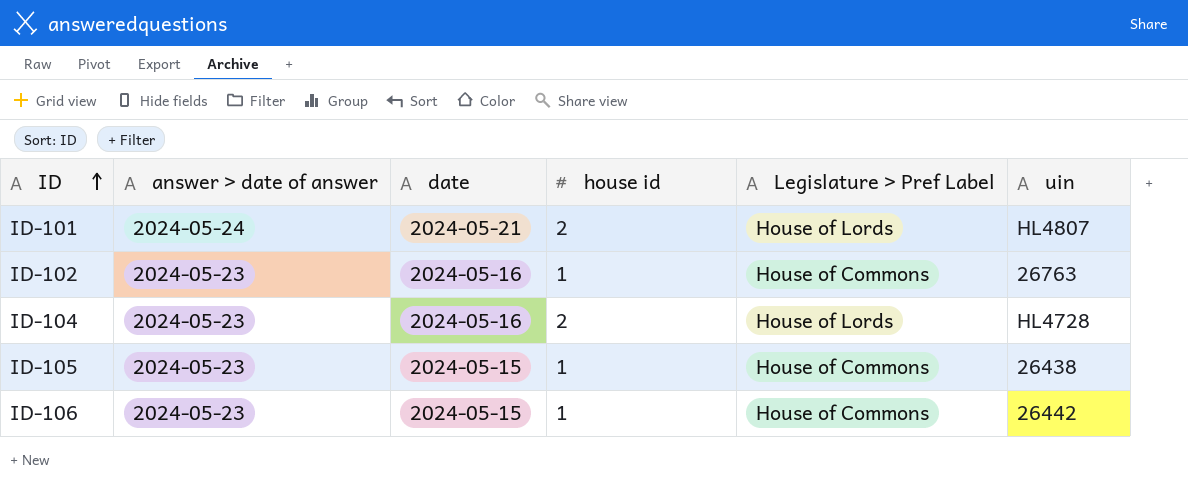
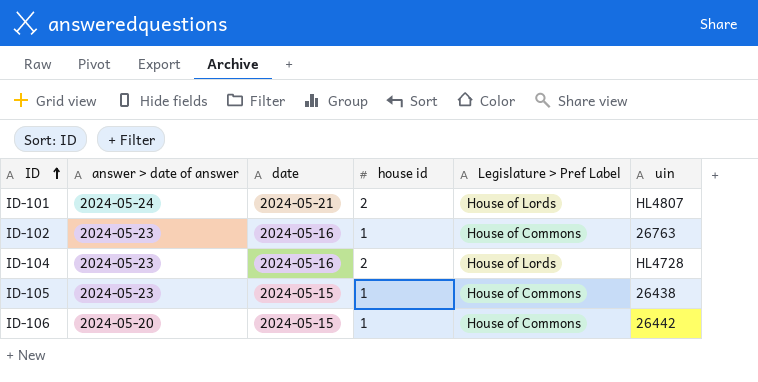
ID-106 | answer > date of answer: 2024-05-23 -> 2024-05-20

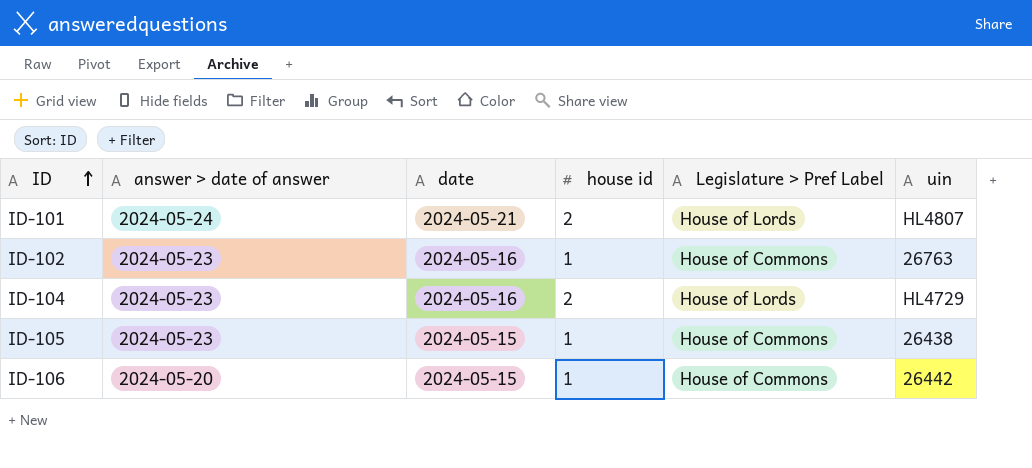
ID-104 | uin: HL4728 -> HL4729

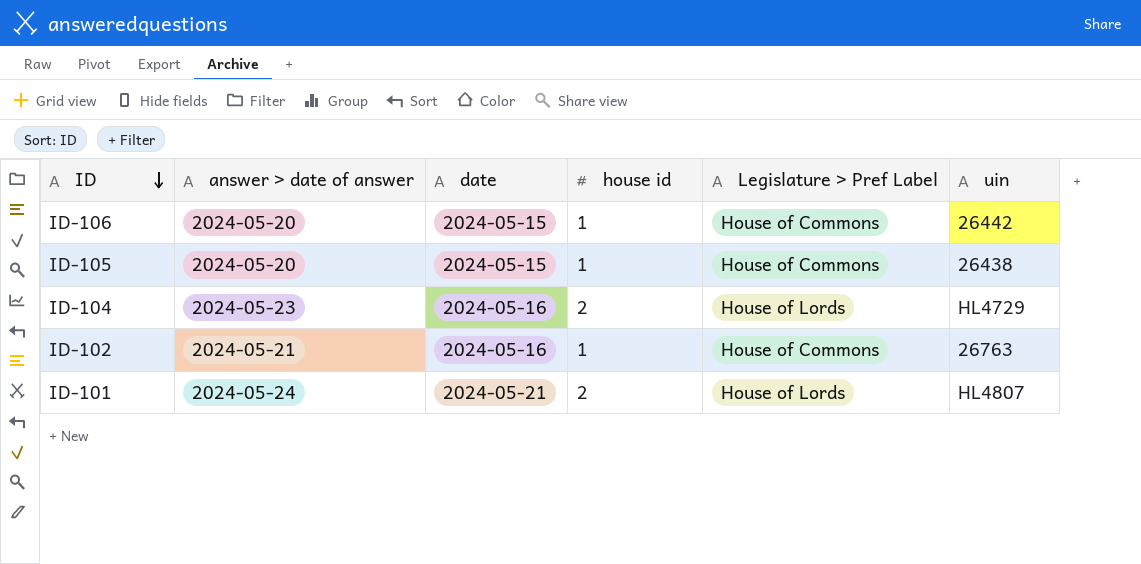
row order: ID ascending -> ID descending
ID-105 | answer > date of answer: 2024-05-23 -> 2024-05-20
ID-102 | answer > date of answer: 2024-05-23 -> 2024-05-21

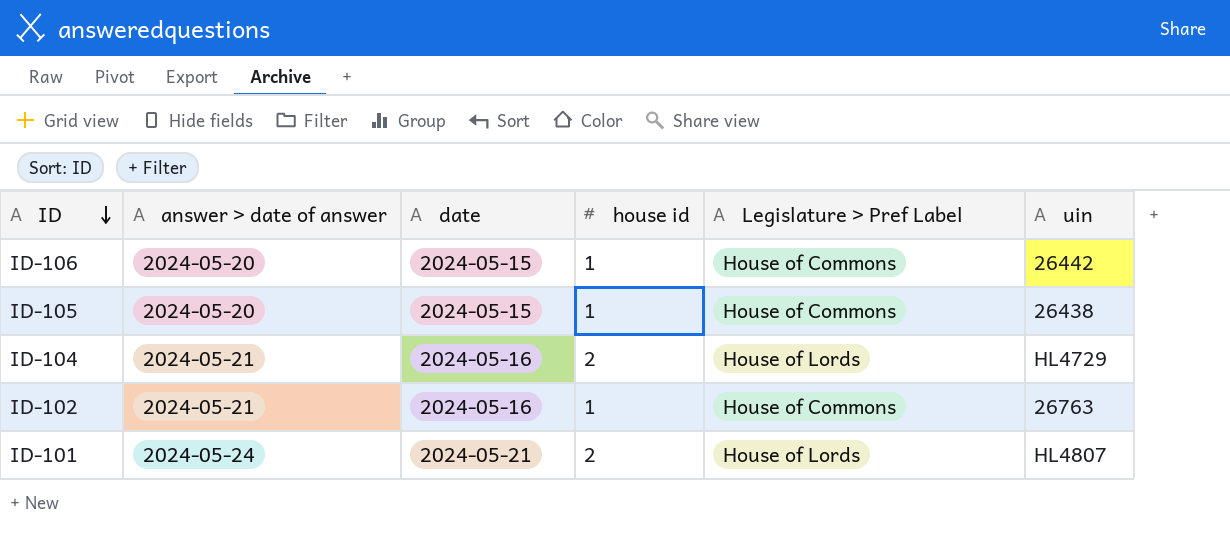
ID-104 | answer > date of answer: 2024-05-23 -> 2024-05-21

